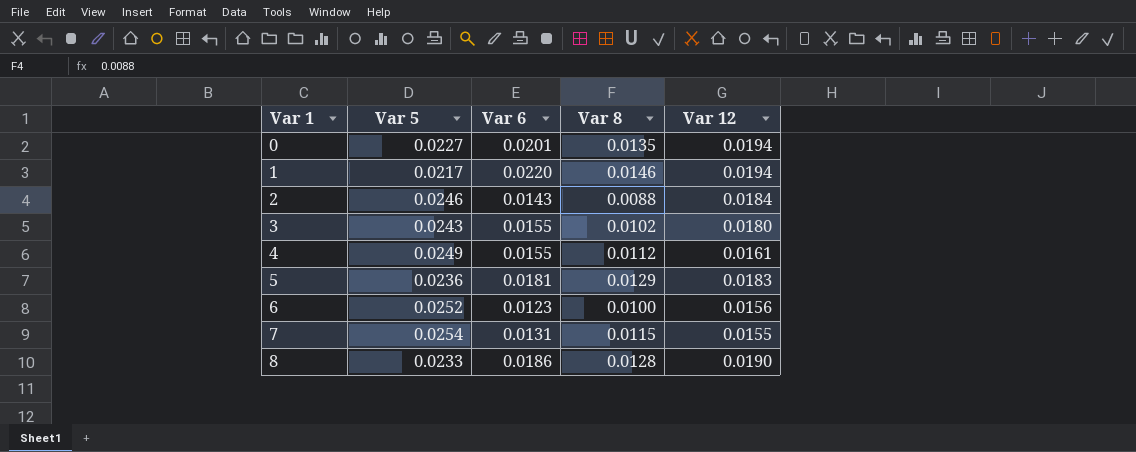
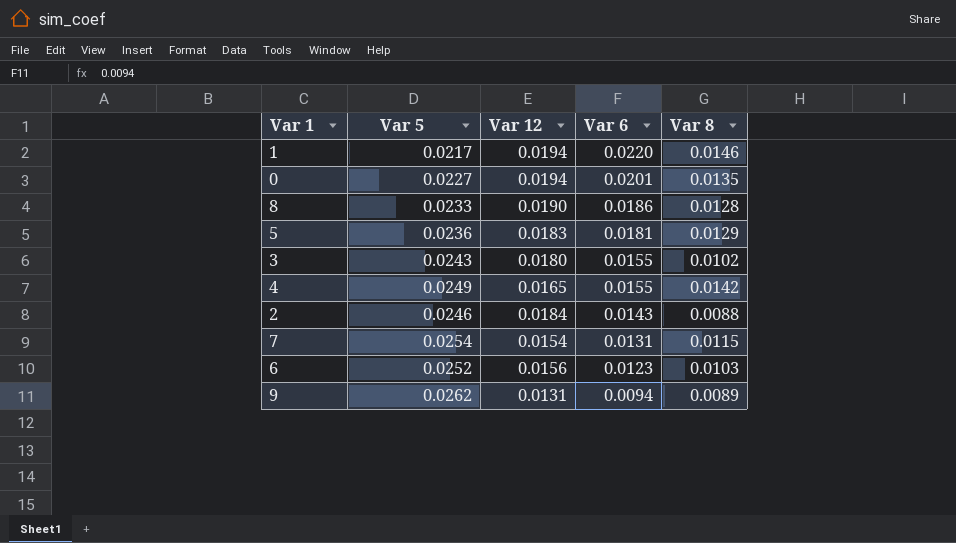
row order: Var 1 ascending -> Var 6 descending
column Var 12 | position: 5 -> 3
4 | Var 12: 0.0161 -> 0.0165
4 | Var 8: 0.0112 -> 0.0142
7 | Var 12: 0.0155 -> 0.0154
6 | Var 8: 0.0100 -> 0.0103
row 9: none -> 0.0262 | 0.0131 | 0.0094 | 0.0089

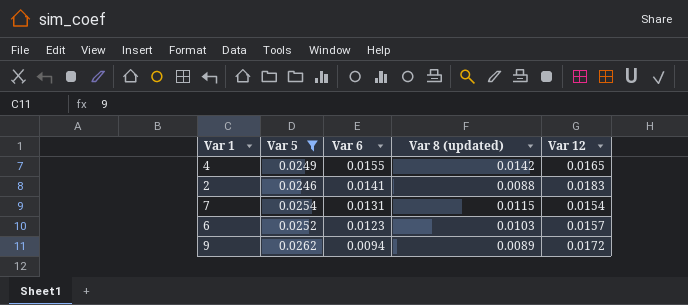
filter: none -> Var 5 >= 0.0246
column name: Var 8 -> Var 8 (updated)
column Var 12 | position: 3 -> 5
2 | Var 6: 0.0143 -> 0.0141
2 | Var 12: 0.0184 -> 0.0183
6 | Var 12: 0.0156 -> 0.0157
9 | Var 12: 0.0131 -> 0.0172

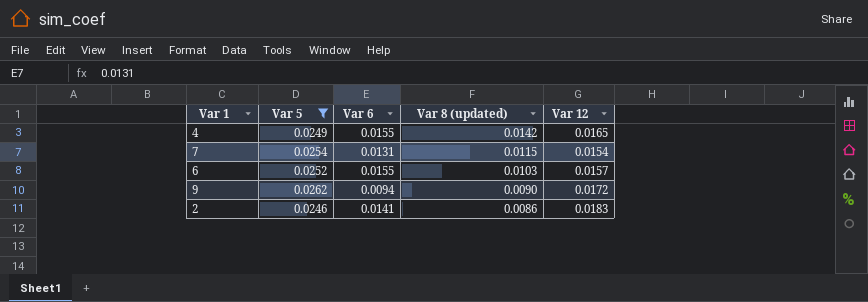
row order: Var 6 descending -> Var 8 (updated) descending
6 | Var 6: 0.0123 -> 0.0155
9 | Var 8 (updated): 0.0089 -> 0.0090
2 | Var 8 (updated): 0.0088 -> 0.0086

